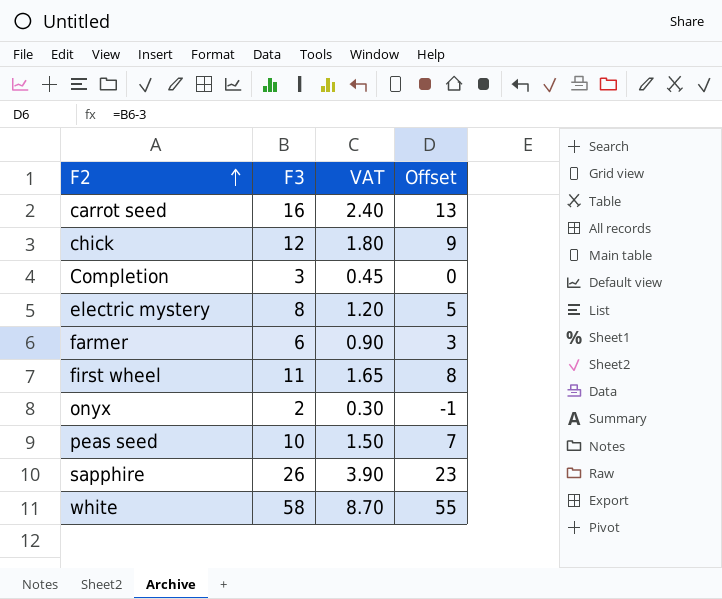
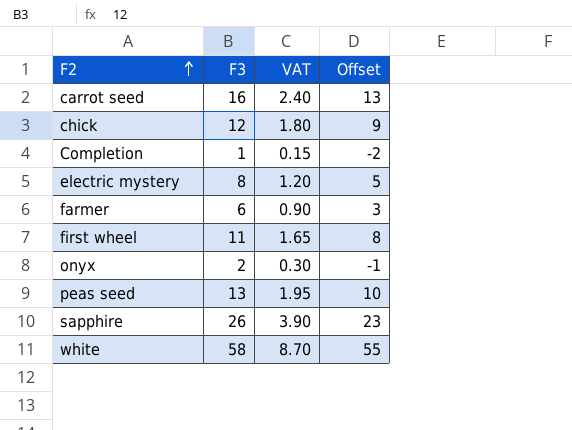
Completion | F3: 3 -> 1
Completion | VAT: 0.45 -> 0.15
Completion | Offset: 0 -> -2
peas seed | F3: 10 -> 13
peas seed | VAT: 1.50 -> 1.95
peas seed | Offset: 7 -> 10

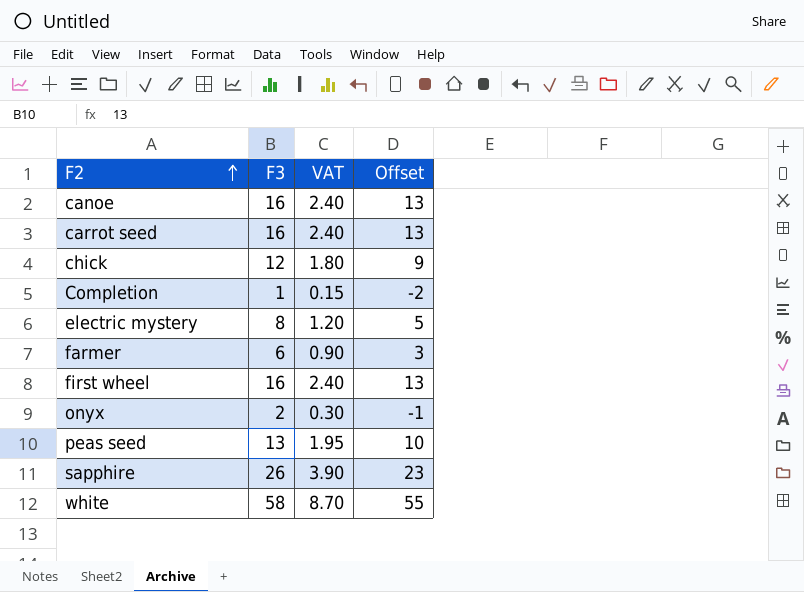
row canoe: none -> 16 | 2.40 | 13
first wheel | F3: 11 -> 16
first wheel | VAT: 1.65 -> 2.40
first wheel | Offset: 8 -> 13

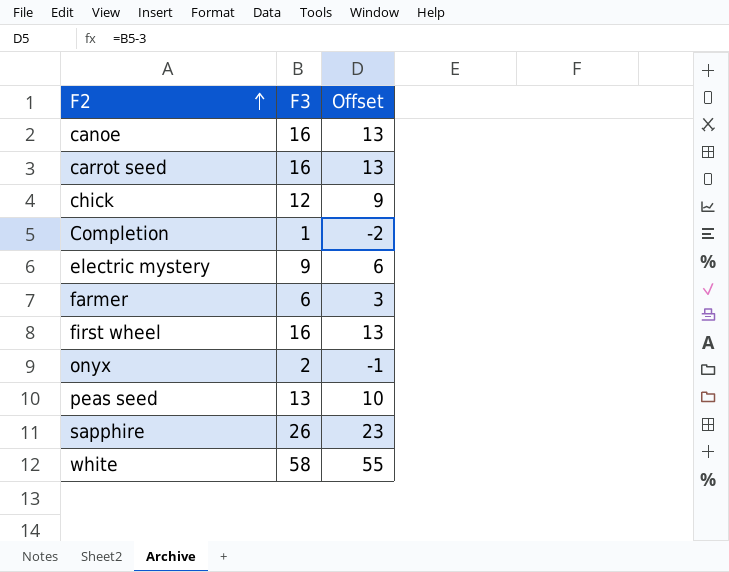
column VAT | formula: [F3] * 0.15 -> none
electric mystery | F3: 8 -> 9
electric mystery | Offset: 5 -> 6

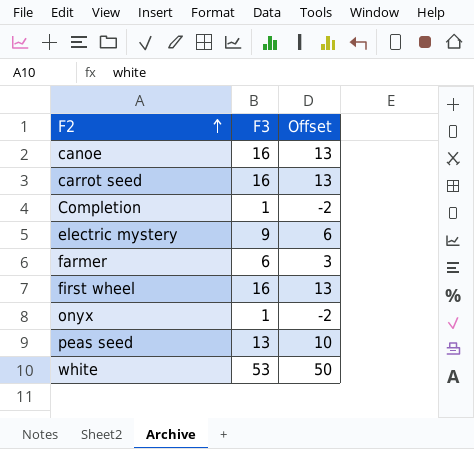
row chick: 12 | 9 -> none
row sapphire: 26 | 23 -> none
onyx | F3: 2 -> 1
onyx | Offset: -1 -> -2
white | F3: 58 -> 53
white | Offset: 55 -> 50

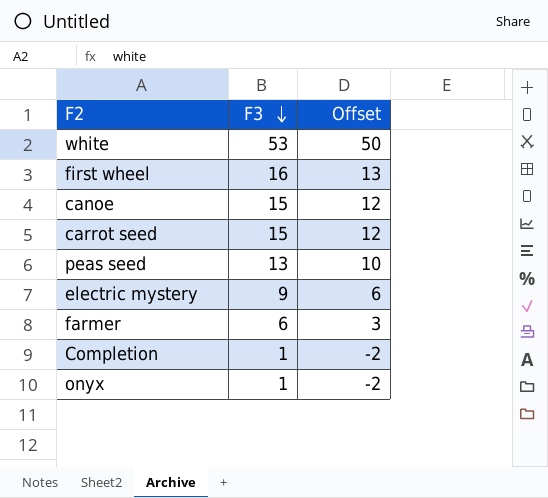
row order: F2 ascending -> F3 descending
canoe | F3: 16 -> 15
canoe | Offset: 13 -> 12
carrot seed | F3: 16 -> 15
carrot seed | Offset: 13 -> 12

